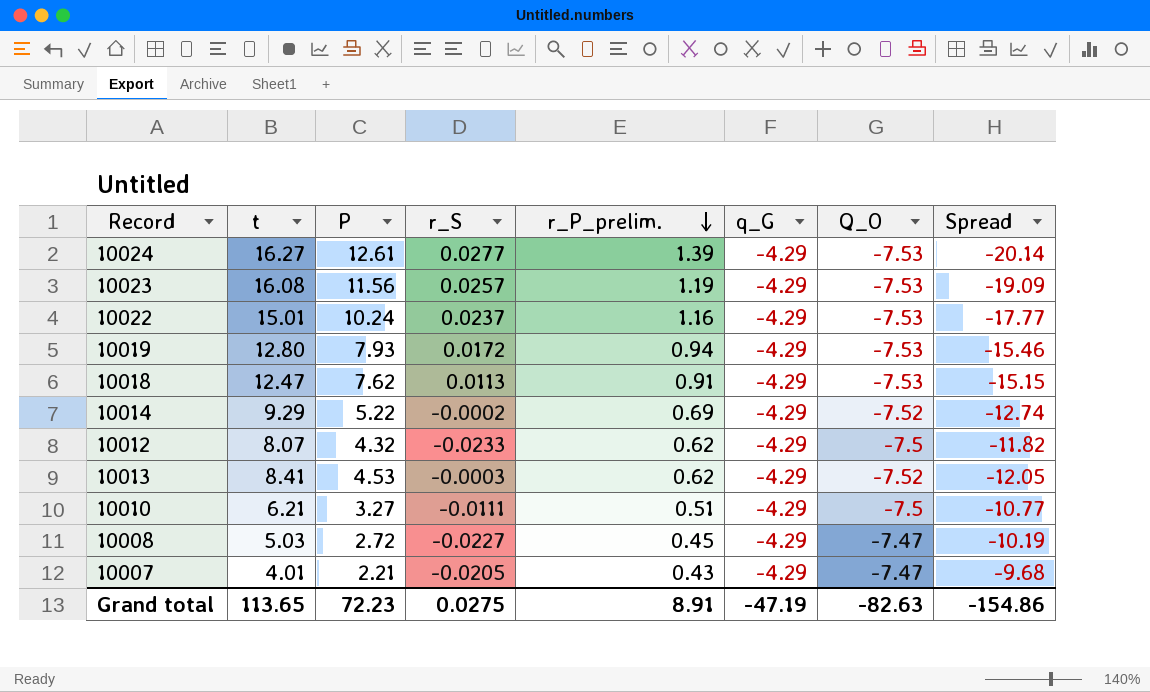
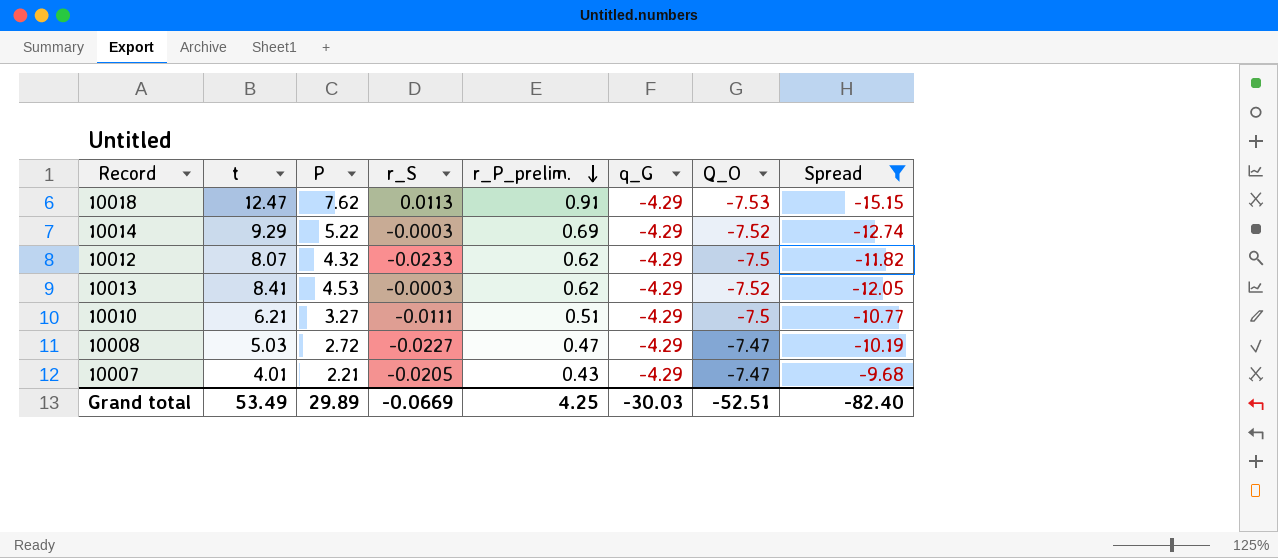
filter: none -> Spread >= -15.15
10014 | r_S: -0.0002 -> -0.0003
10008 | r_P_prelim.: 0.45 -> 0.47
Grand total | t: 113.65 -> 53.49
Grand total | P: 72.23 -> 29.89
Grand total | r_S: 0.0275 -> -0.0669
Grand total | r_P_prelim.: 8.91 -> 4.25
Grand total | q_G: -47.19 -> -30.03
Grand total | Q_O: -82.63 -> -52.51
Grand total | Spread: -154.86 -> -82.40

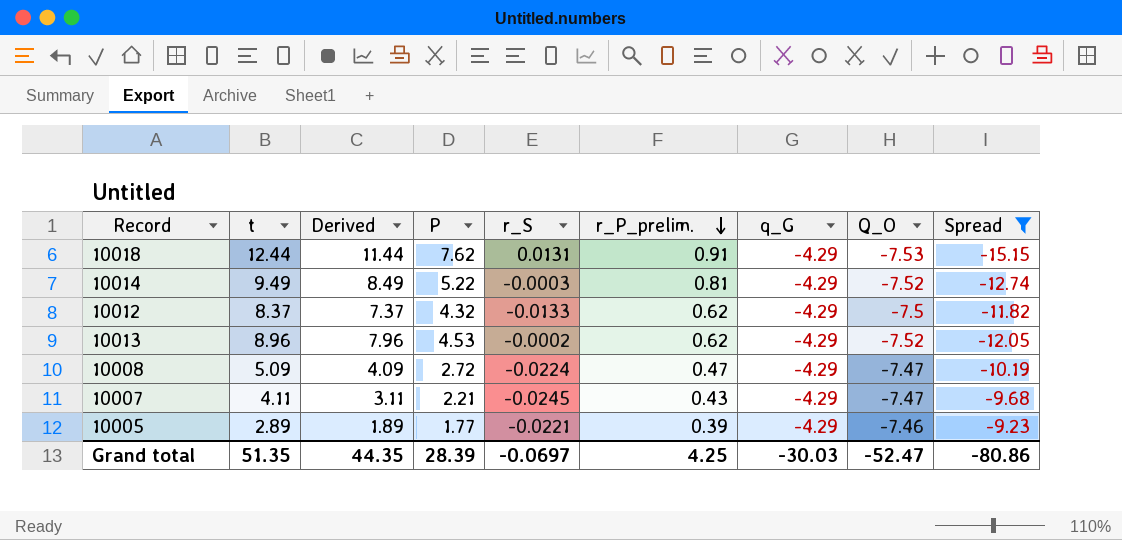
column Derived | formula: none -> [t] - 1
row 10010: 6.21 | 3.27 | -0.0111 | 0.51 | -4.29 | -7.5 | -10.77 -> none
10018 | t: 12.47 -> 12.44
10018 | r_S: 0.0113 -> 0.0131
10014 | t: 9.29 -> 9.49
10014 | r_P_prelim.: 0.69 -> 0.81
10012 | t: 8.07 -> 8.37
10012 | r_S: -0.0233 -> -0.0133
10013 | t: 8.41 -> 8.96
10013 | r_S: -0.0003 -> -0.0002
10008 | t: 5.03 -> 5.09
10008 | r_S: -0.0227 -> -0.0224
10007 | t: 4.01 -> 4.11
10007 | r_S: -0.0205 -> -0.0245
row 10005: none -> 2.89 | 1.89 | 1.77 | -0.0221 | 0.39 | -4.29 | -7.46 | -9.23
Grand total | t: 53.49 -> 51.35
Grand total | P: 29.89 -> 28.39
Grand total | r_S: -0.0669 -> -0.0697
Grand total | Q_O: -52.51 -> -52.47
Grand total | Spread: -82.40 -> -80.86

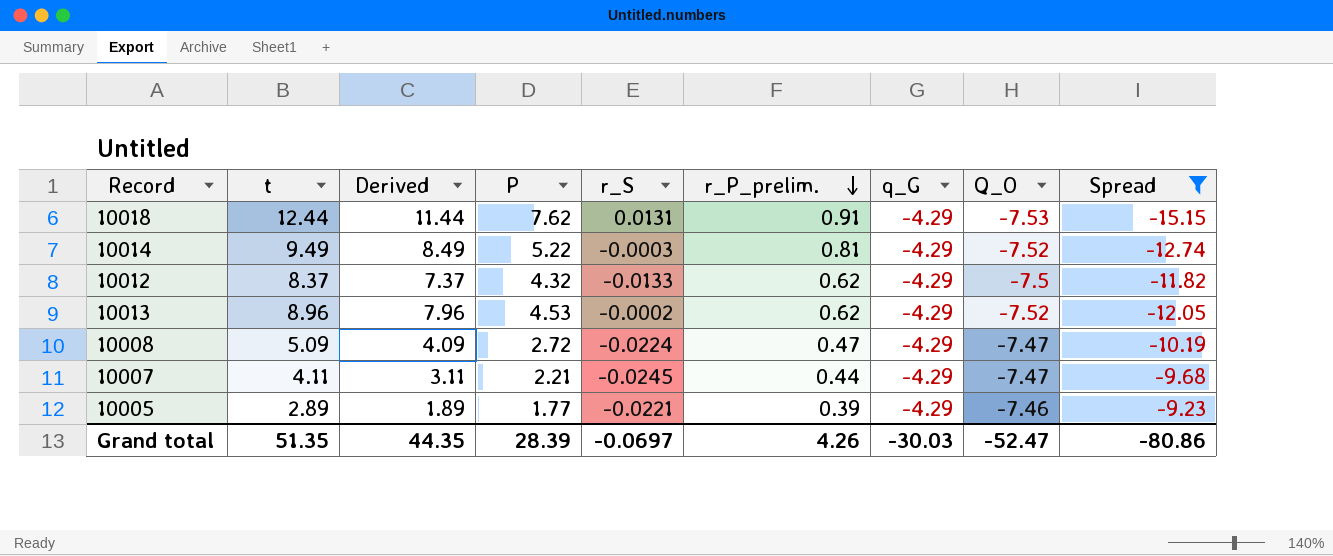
10007 | r_P_prelim.: 0.43 -> 0.44
Grand total | r_P_prelim.: 4.25 -> 4.26

